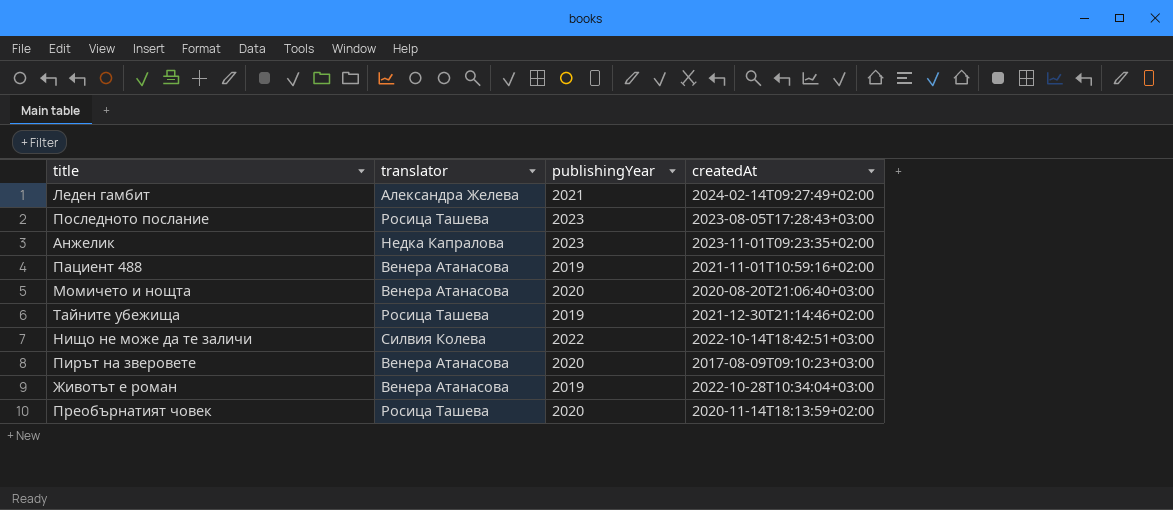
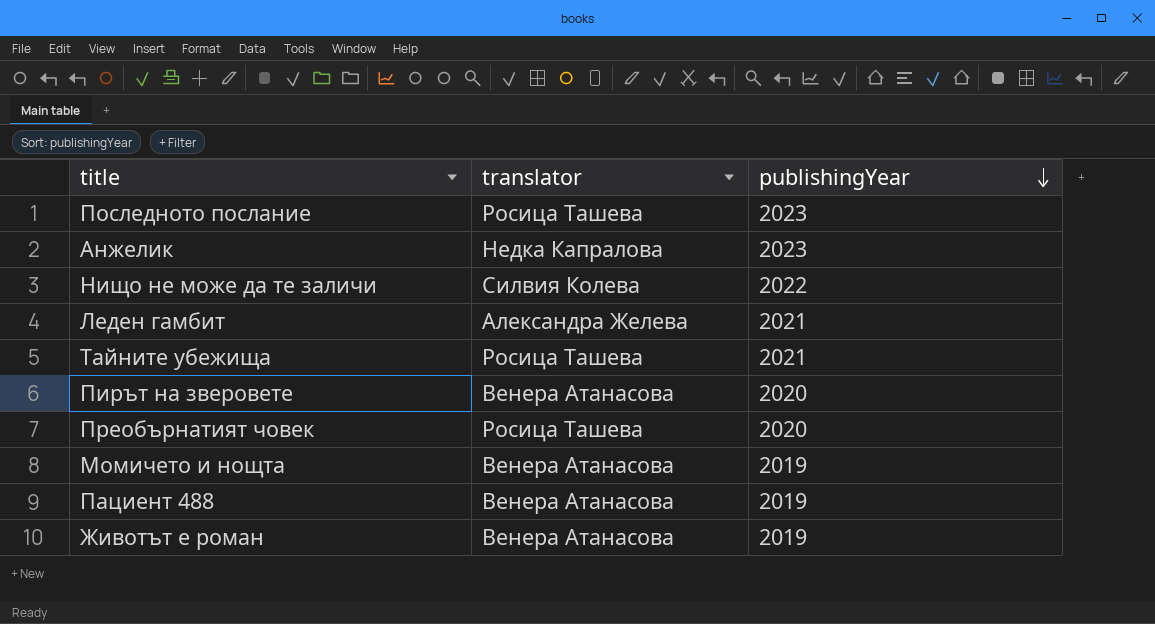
row order: none -> publishingYear descending
column createdAt | position: 4 -> none
Тайните убежища | publishingYear: 2019 -> 2021
Момичето и нощта | publishingYear: 2020 -> 2019

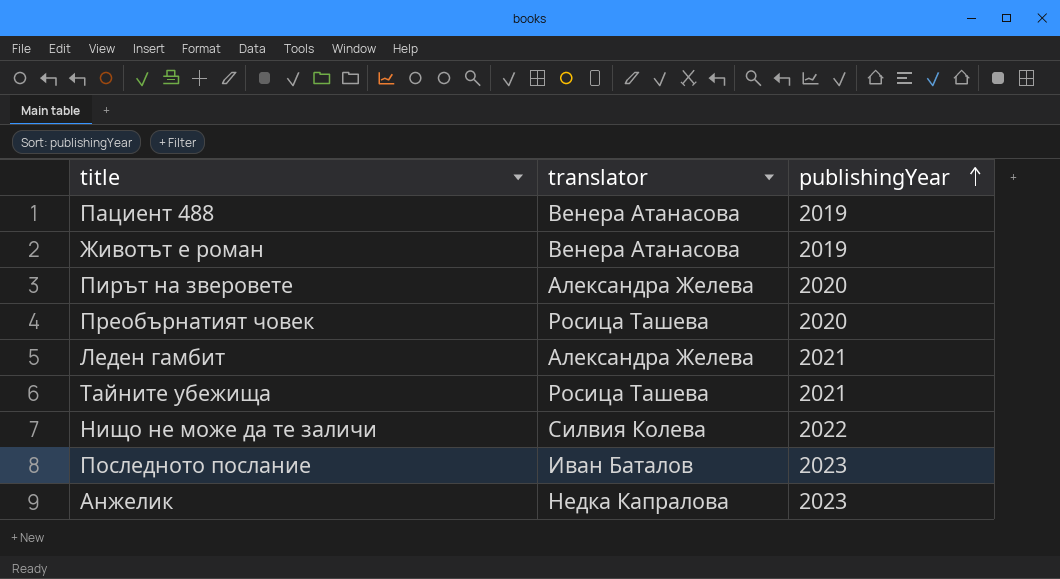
row order: publishingYear descending -> publishingYear ascending
row Момичето и нощта: Венера Атанасова | 2019 -> none
Пирът на зверовете | translator: Венера Атанасова -> Александра Желева
Последното послание | translator: Росица Ташева -> Иван Баталов

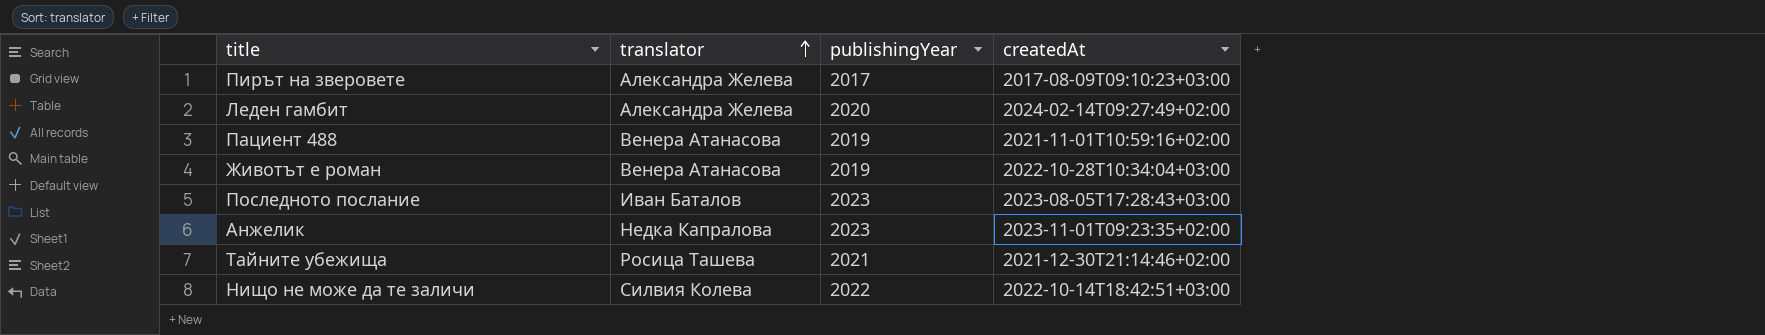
row order: publishingYear ascending -> translator ascending
column createdAt | position: none -> 4
row Преобърнатият човек: Росица Ташева | 2020 -> none
Пирът на зверовете | publishingYear: 2020 -> 2017
Леден гамбит | publishingYear: 2021 -> 2020

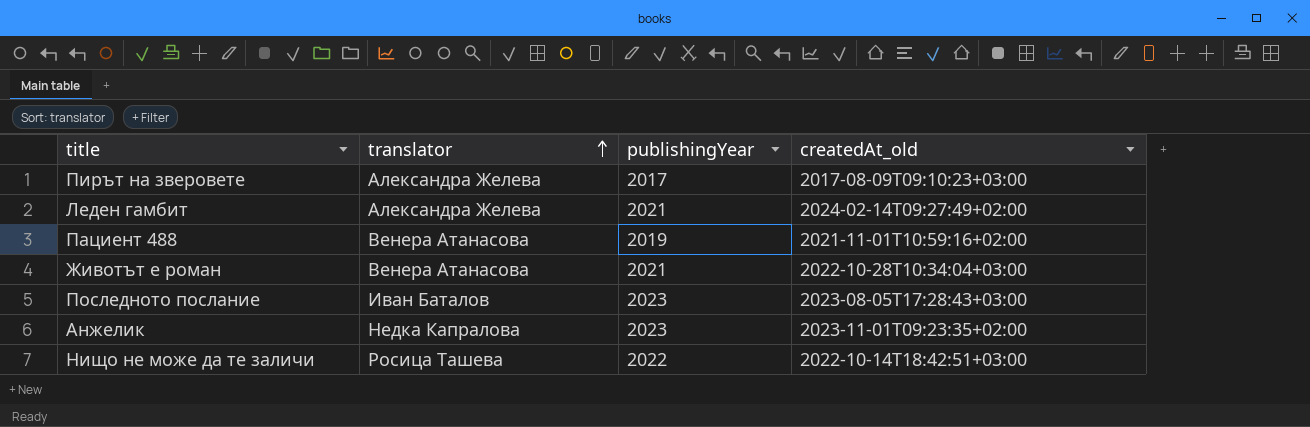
column name: createdAt -> createdAt_old
row Тайните убежища: Росица Ташева | 2021 | 2021-12-30T21:14:46+02:00 -> none
Леден гамбит | publishingYear: 2020 -> 2021
Животът е роман | publishingYear: 2019 -> 2021
Нищо не може да те заличи | translator: Силвия Колева -> Росица Ташева

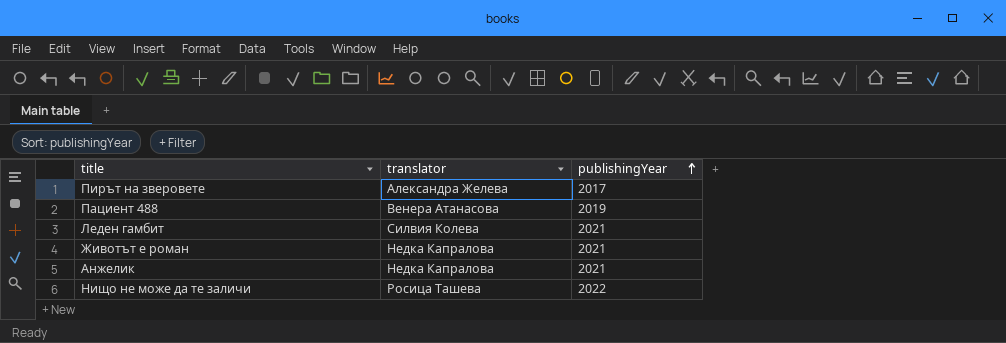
row order: translator ascending -> publishingYear ascending
column createdAt_old | position: 4 -> none
row Последното послание: Иван Баталов | 2023 | 2023-08-05T17:28:43+03:00 -> none
Леден гамбит | translator: Александра Желева -> Силвия Колева
Животът е роман | translator: Венера Атанасова -> Недка Капралова
Анжелик | publishingYear: 2023 -> 2021

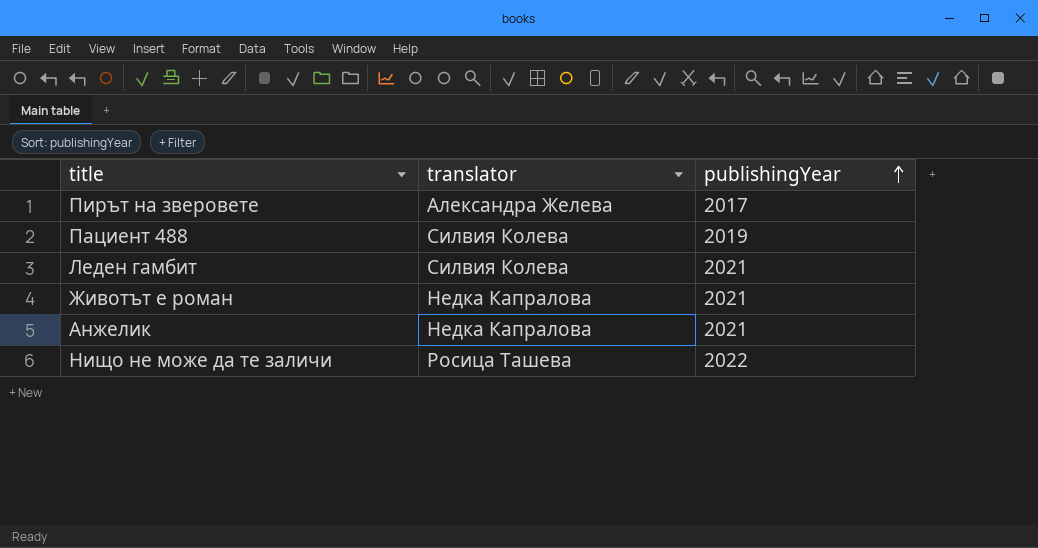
Пациент 488 | translator: Венера Атанасова -> Силвия Колева

